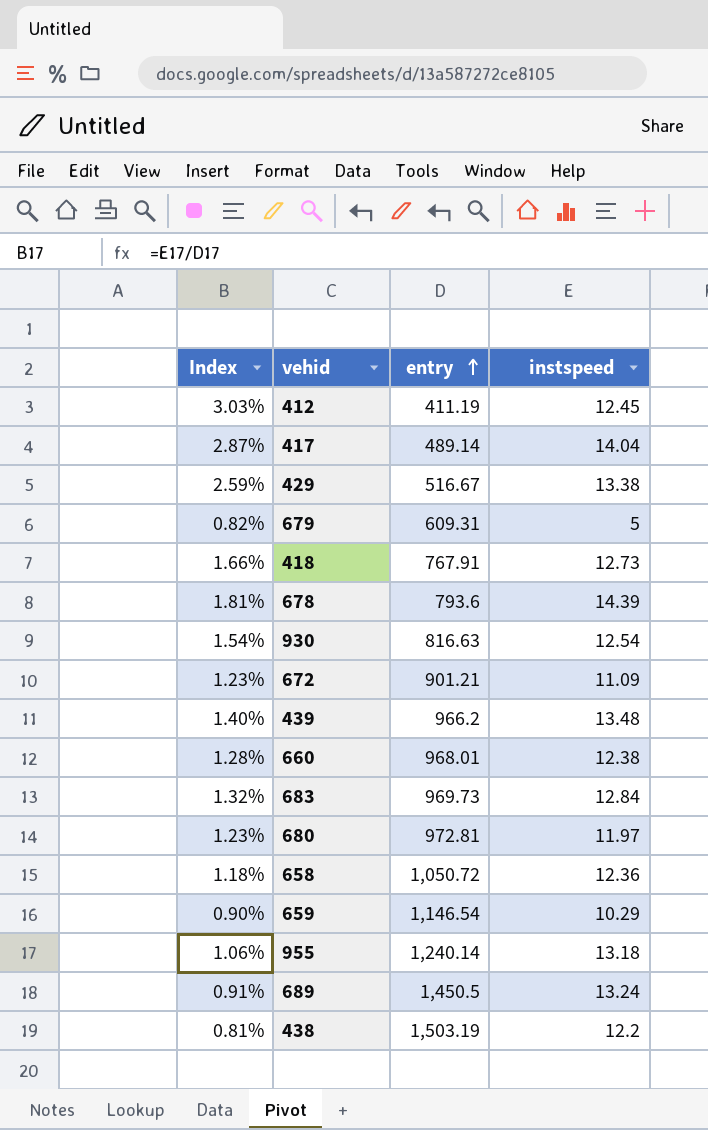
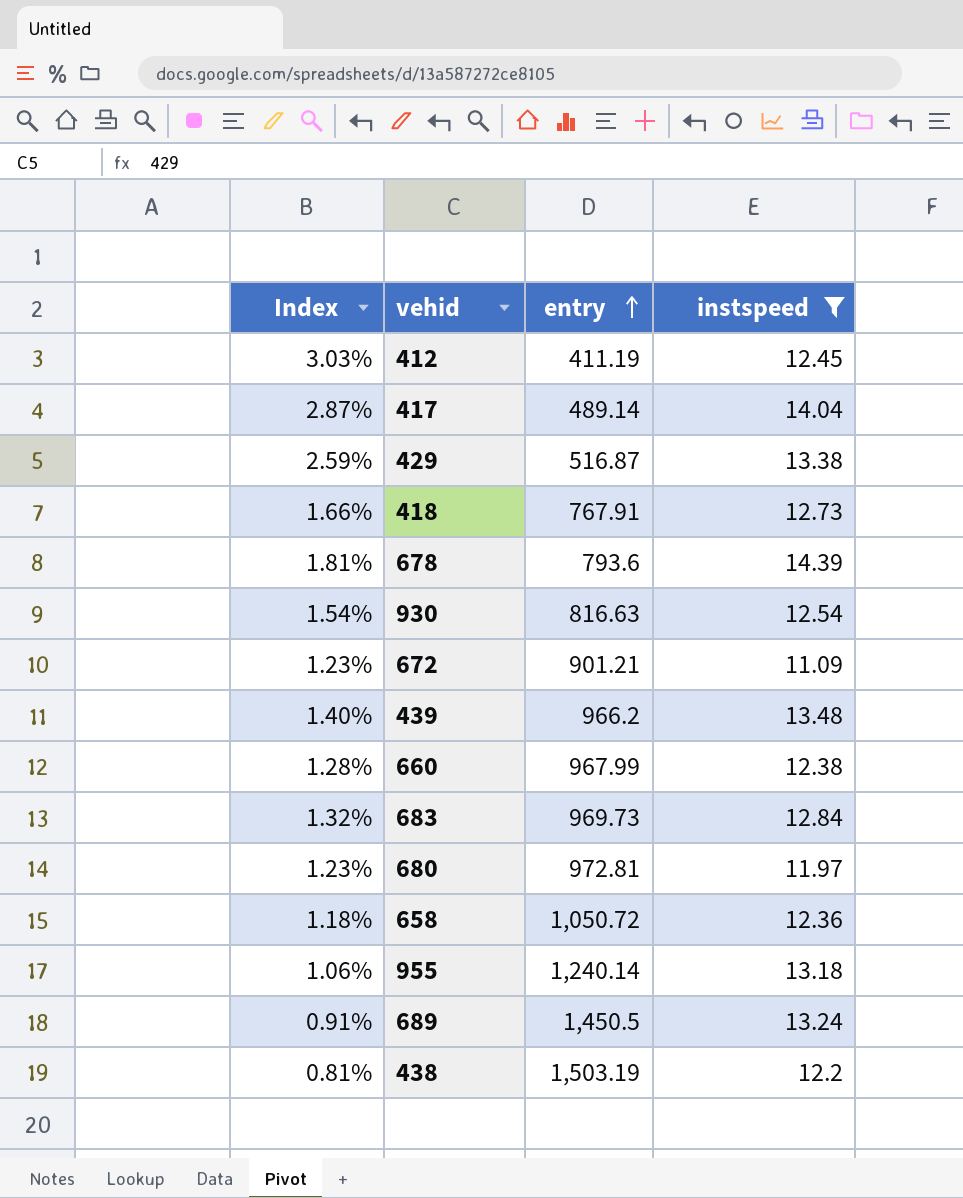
filter: none -> instspeed >= 11.09
429 | entry: 516.67 -> 516.87
660 | entry: 968.01 -> 967.99

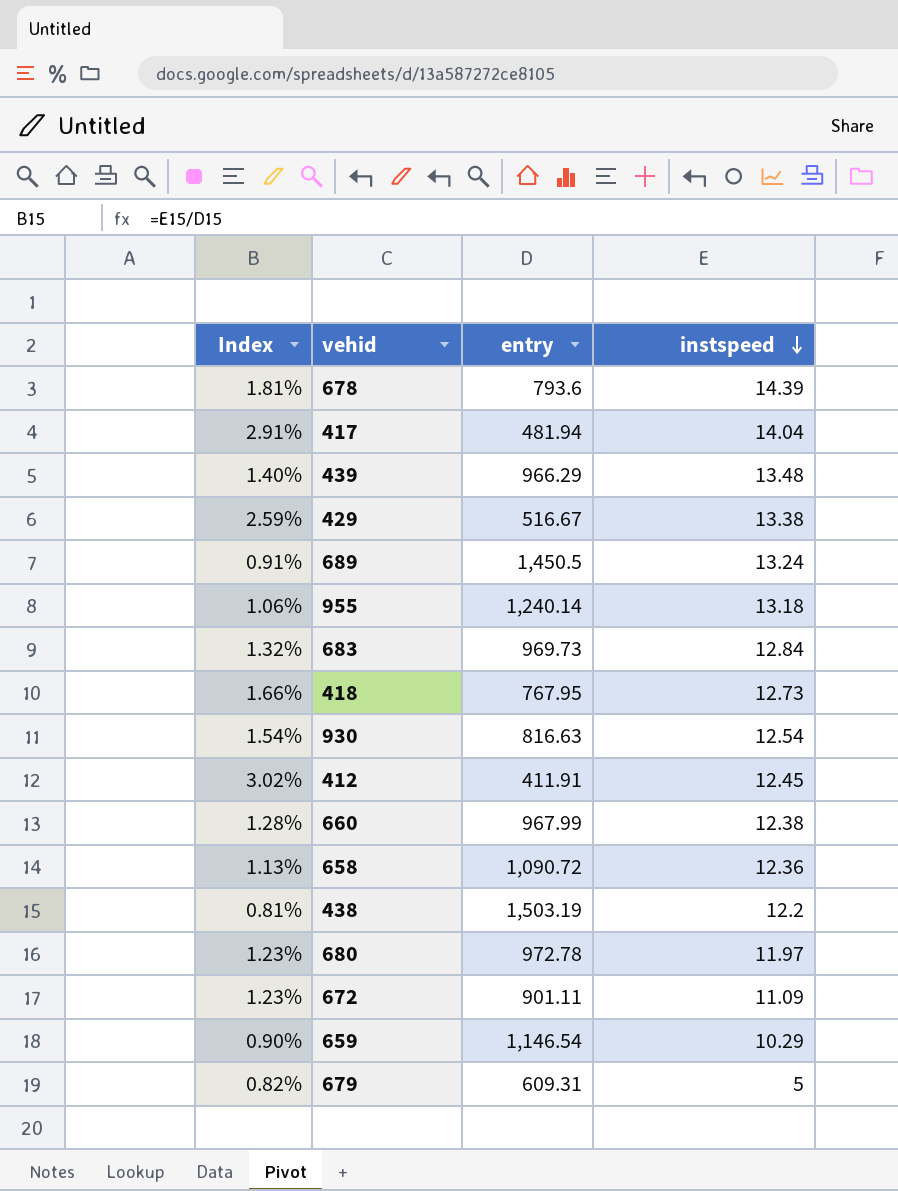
filter: instspeed >= 11.09 -> none
row order: entry ascending -> instspeed descending
417 | Index: 2.87% -> 2.91%
417 | entry: 489.14 -> 481.94
439 | entry: 966.2 -> 966.29
429 | entry: 516.87 -> 516.67
418 | entry: 767.91 -> 767.95
412 | Index: 3.03% -> 3.02%
412 | entry: 411.19 -> 411.91
658 | Index: 1.18% -> 1.13%
658 | entry: 1,050.72 -> 1,090.72
680 | entry: 972.81 -> 972.78
672 | entry: 901.21 -> 901.11

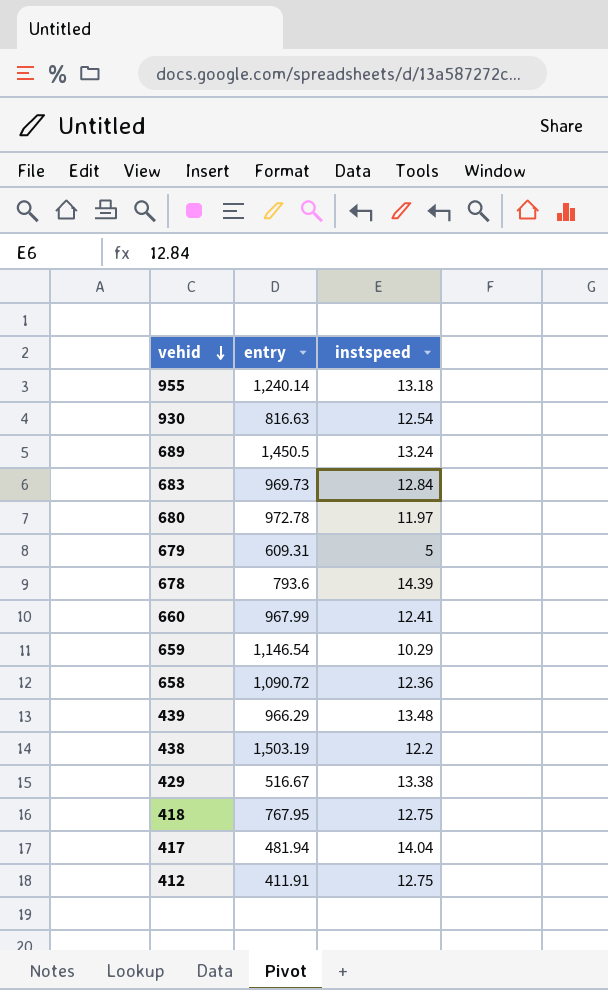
row order: instspeed descending -> vehid descending
column Index | formula: [instspeed] / [entry] -> none
row 672: 1.23% | 901.11 | 11.09 -> none
660 | instspeed: 12.38 -> 12.41
418 | instspeed: 12.73 -> 12.75
412 | instspeed: 12.45 -> 12.75

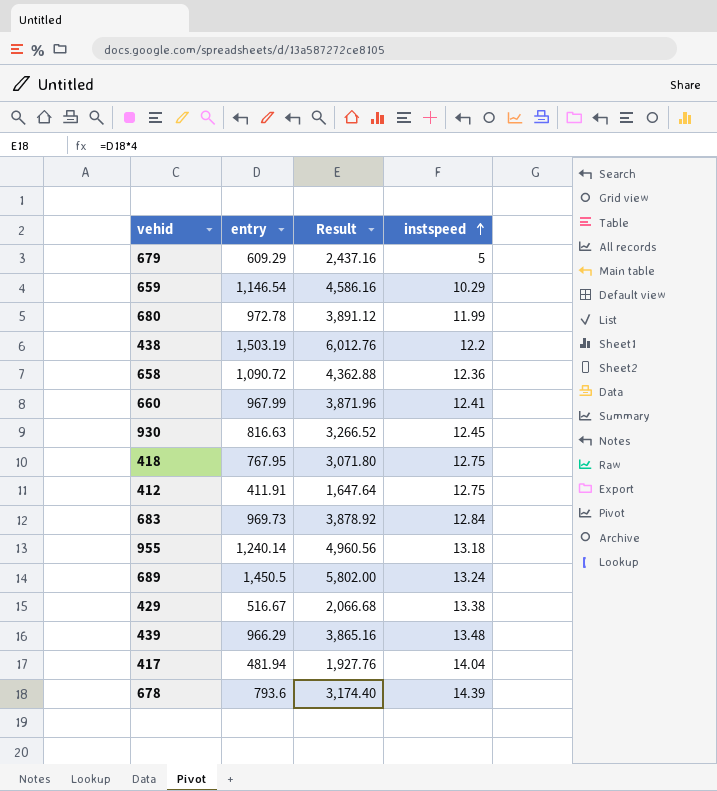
row order: vehid descending -> instspeed ascending
column Result | formula: none -> [entry] * 4
679 | entry: 609.31 -> 609.29
680 | instspeed: 11.97 -> 11.99
930 | instspeed: 12.54 -> 12.45

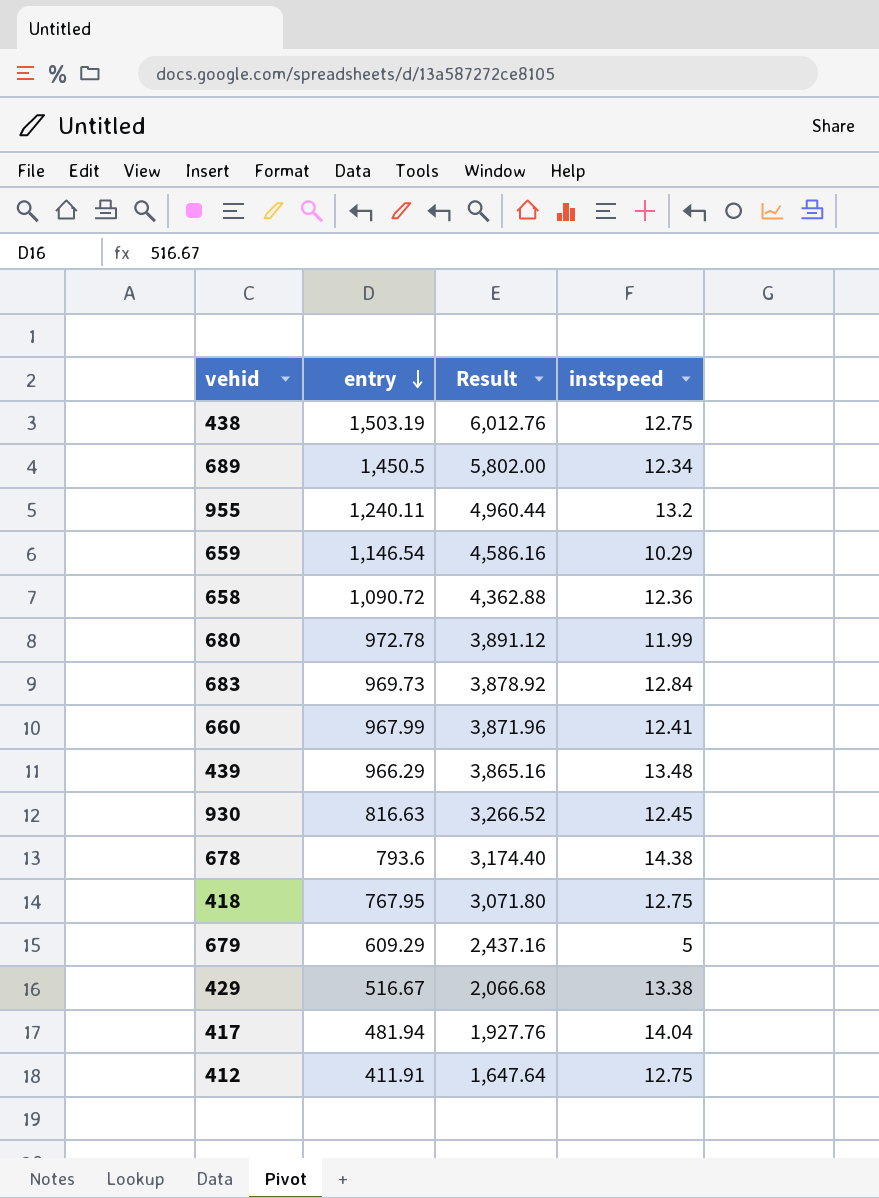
row order: instspeed ascending -> entry descending
438 | instspeed: 12.2 -> 12.75
689 | instspeed: 13.24 -> 12.34
955 | entry: 1,240.14 -> 1,240.11
955 | Result: 4,960.56 -> 4,960.44
955 | instspeed: 13.18 -> 13.2
678 | instspeed: 14.39 -> 14.38

